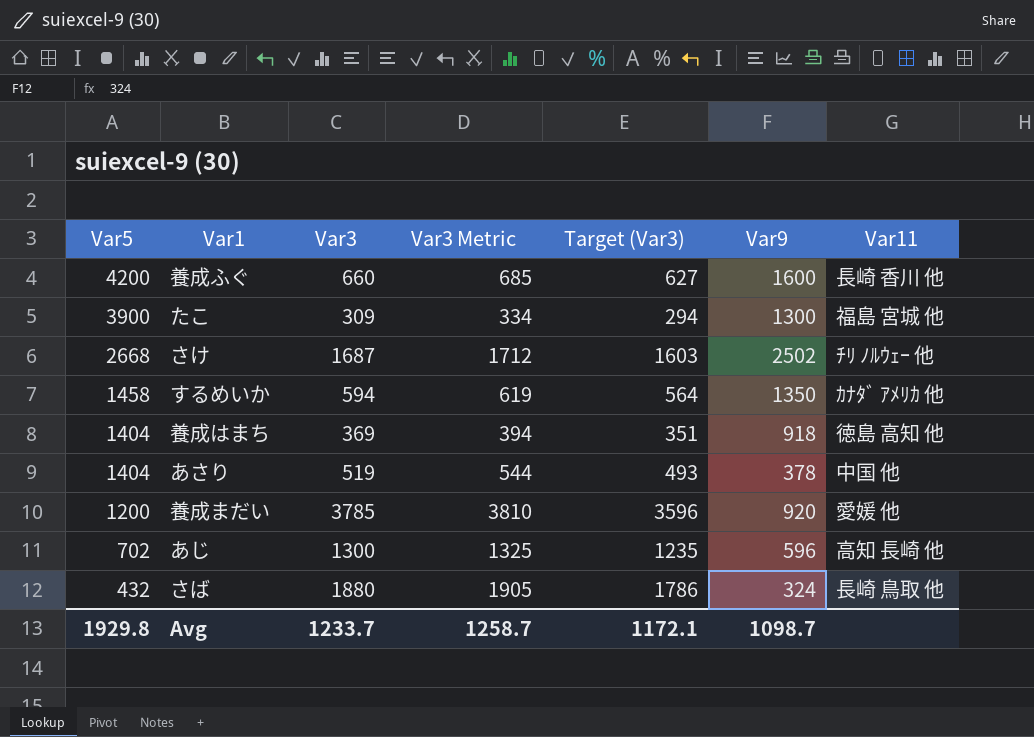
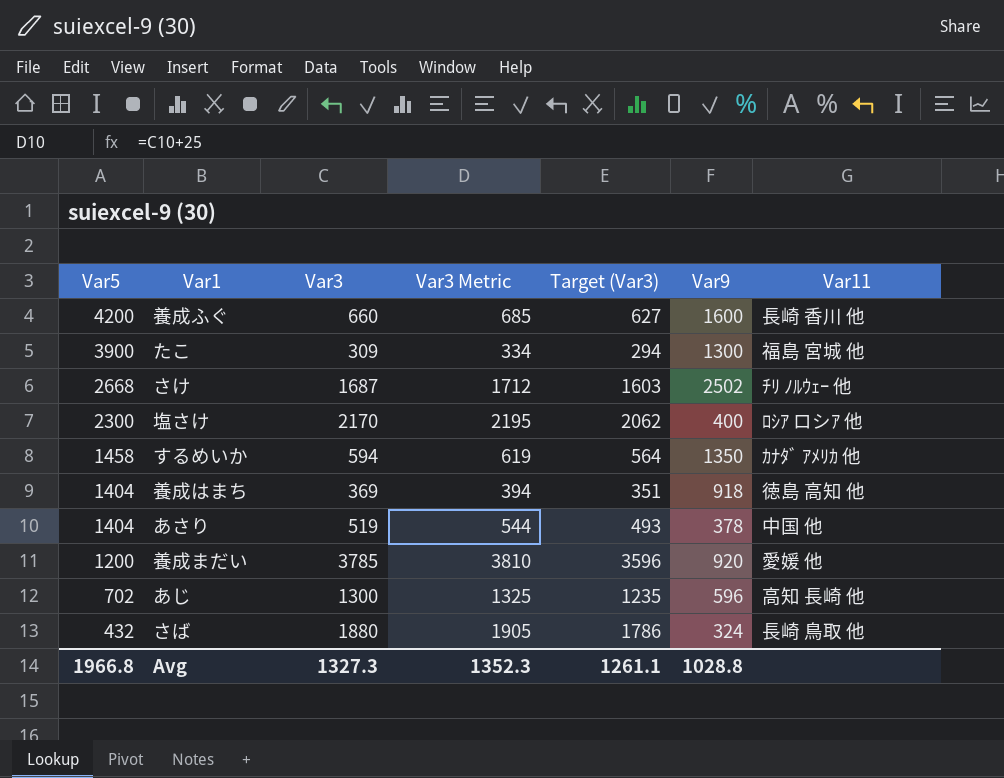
row 塩さけ: none -> 2300 | 2170 | 2195 | 2062 | 400 | ﾛｼｱ ロシｱ 他
Avg | Var5: 1929.8 -> 1966.8
Avg | Var3: 1233.7 -> 1327.3
Avg | Var3 Metric: 1258.7 -> 1352.3
Avg | Target (Var3): 1172.1 -> 1261.1
Avg | Var9: 1098.7 -> 1028.8

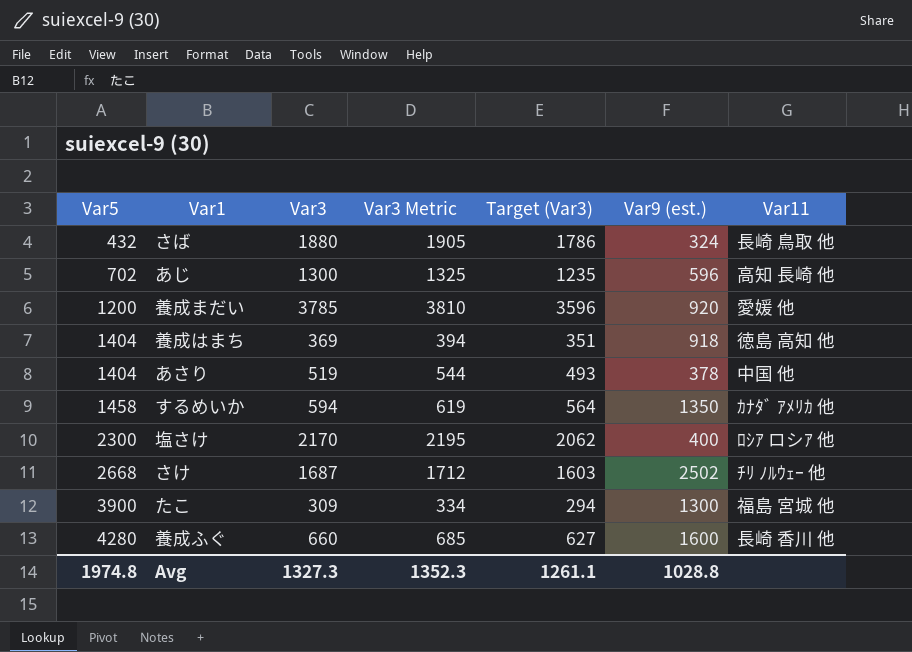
row order: Var5 descending -> Var5 ascending
column name: Var9 -> Var9 (est.)
養成ふぐ | Var5: 4200 -> 4280
Avg | Var5: 1966.8 -> 1974.8

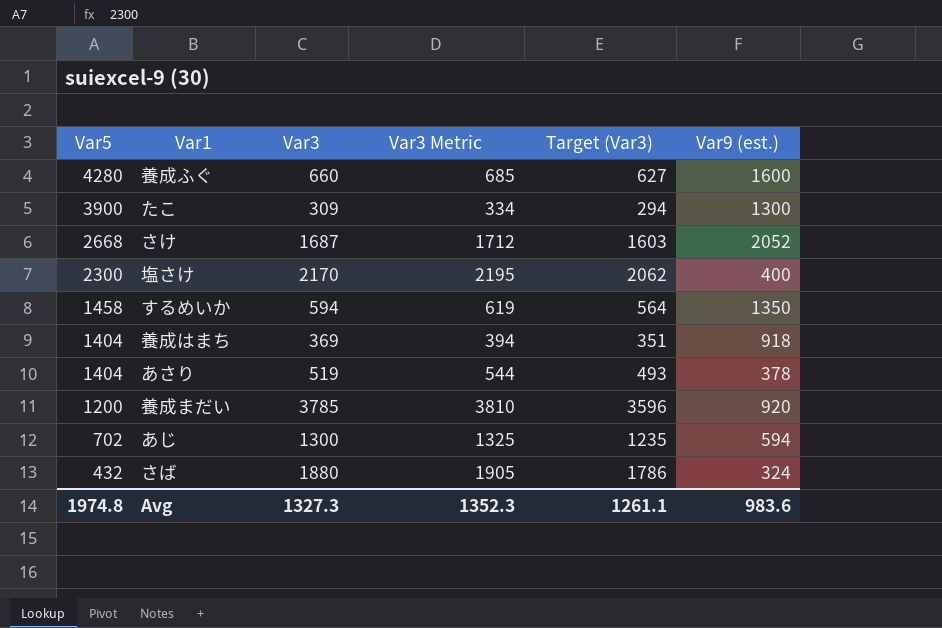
row order: Var5 ascending -> Var5 descending
column Var11 | position: 7 -> none
さけ | Var9 (est.): 2502 -> 2052
あじ | Var9 (est.): 596 -> 594
Avg | Var9 (est.): 1028.8 -> 983.6

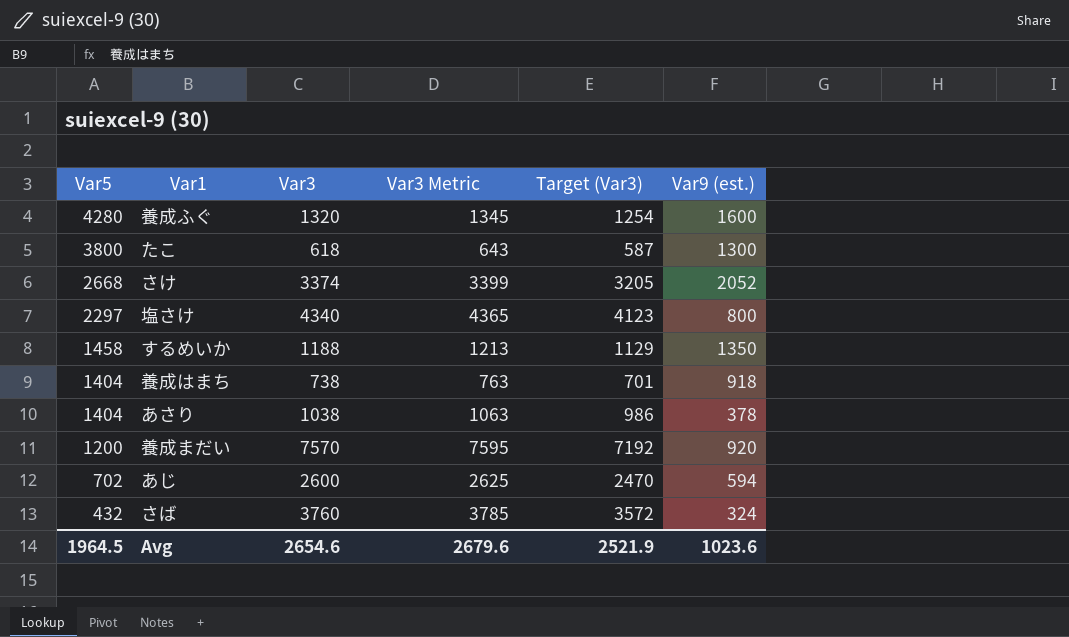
養成ふぐ | Var3: 660 -> 1320
養成ふぐ | Var3 Metric: 685 -> 1345
養成ふぐ | Target (Var3): 627 -> 1254
たこ | Var5: 3900 -> 3800
たこ | Var3: 309 -> 618
たこ | Var3 Metric: 334 -> 643
たこ | Target (Var3): 294 -> 587
さけ | Var3: 1687 -> 3374
さけ | Var3 Metric: 1712 -> 3399
さけ | Target (Var3): 1603 -> 3205
塩さけ | Var5: 2300 -> 2297
塩さけ | Var3: 2170 -> 4340
塩さけ | Var3 Metric: 2195 -> 4365
塩さけ | Target (Var3): 2062 -> 4123
塩さけ | Var9 (est.): 400 -> 800
するめいか | Var3: 594 -> 1188
するめいか | Var3 Metric: 619 -> 1213
するめいか | Target (Var3): 564 -> 1129
養成はまち | Var3: 369 -> 738
養成はまち | Var3 Metric: 394 -> 763
養成はまち | Target (Var3): 351 -> 701
あさり | Var3: 519 -> 1038
あさり | Var3 Metric: 544 -> 1063
あさり | Target (Var3): 493 -> 986
養成まだい | Var3: 3785 -> 7570
養成まだい | Var3 Metric: 3810 -> 7595
養成まだい | Target (Var3): 3596 -> 7192
あじ | Var3: 1300 -> 2600
あじ | Var3 Metric: 1325 -> 2625
あじ | Target (Var3): 1235 -> 2470
さば | Var3: 1880 -> 3760
さば | Var3 Metric: 1905 -> 3785
さば | Target (Var3): 1786 -> 3572
Avg | Var5: 1974.8 -> 1964.5
Avg | Var3: 1327.3 -> 2654.6
Avg | Var3 Metric: 1352.3 -> 2679.6
Avg | Target (Var3): 1261.1 -> 2521.9
Avg | Var9 (est.): 983.6 -> 1023.6

